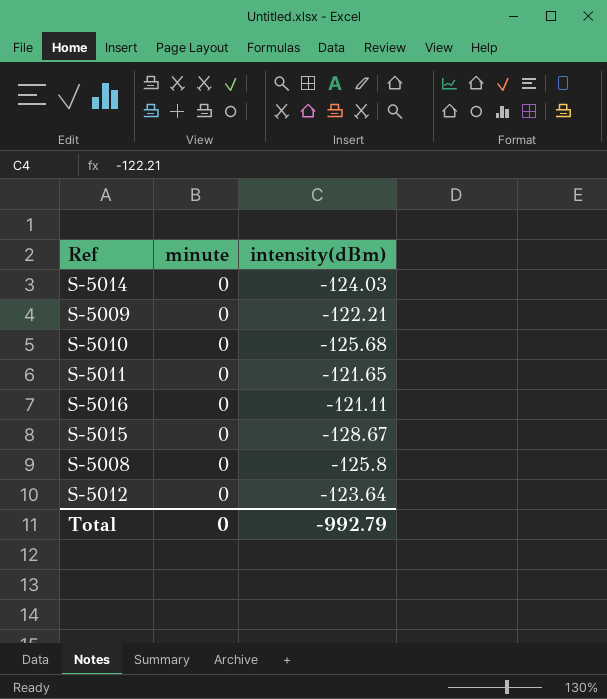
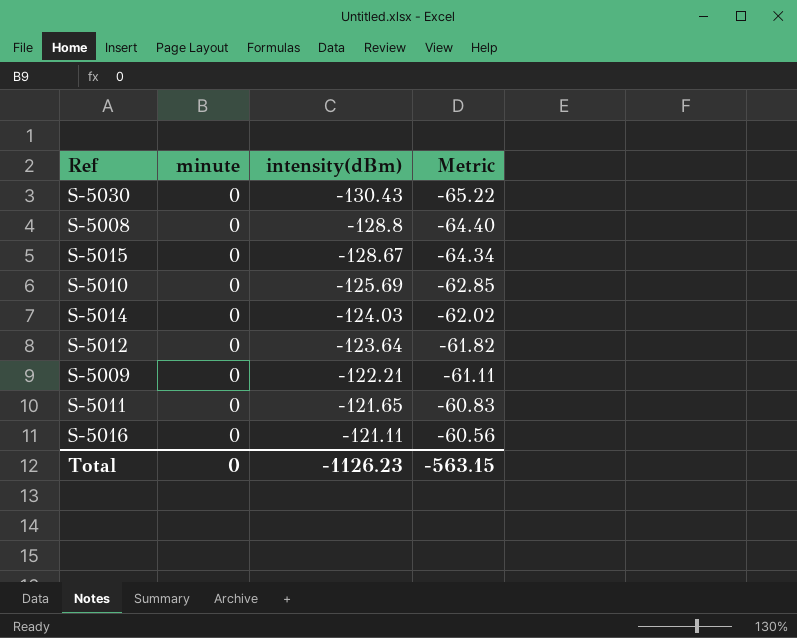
row order: none -> intensity(dBm) ascending
column Metric | formula: none -> [intensity(dBm)] * 0.5
row S-5030: none -> 0 | -130.43 | -65.22
S-5008 | intensity(dBm): -125.8 -> -128.8
S-5010 | intensity(dBm): -125.68 -> -125.69
Total | intensity(dBm): -992.79 -> -1126.23

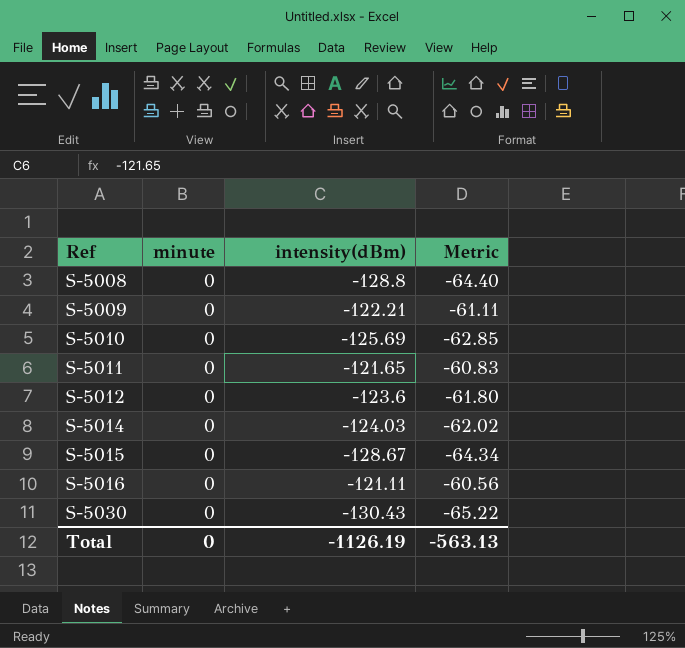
row order: intensity(dBm) ascending -> Ref ascending
S-5012 | intensity(dBm): -123.64 -> -123.6
S-5012 | Metric: -61.82 -> -61.80
Total | intensity(dBm): -1126.23 -> -1126.19
Total | Metric: -563.15 -> -563.13

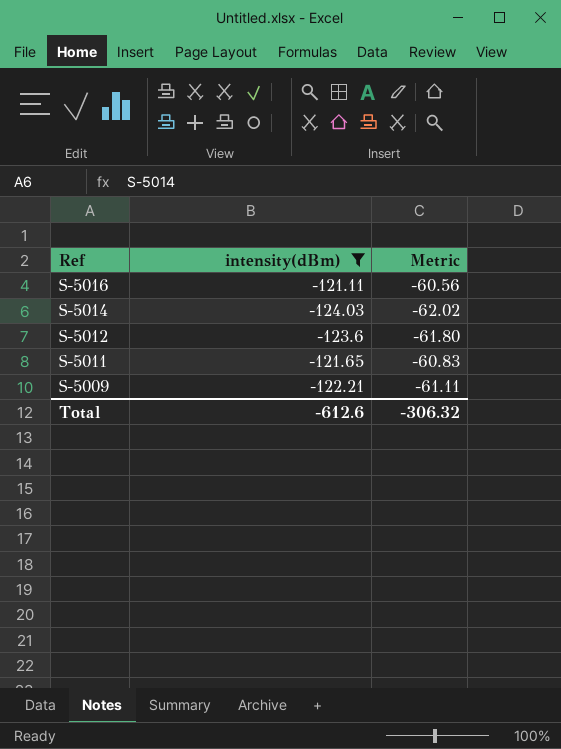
filter: none -> intensity(dBm) >= -124.03
row order: Ref ascending -> Ref descending
column minute | position: 2 -> none
Total | intensity(dBm): -1126.19 -> -612.6
Total | Metric: -563.13 -> -306.32

